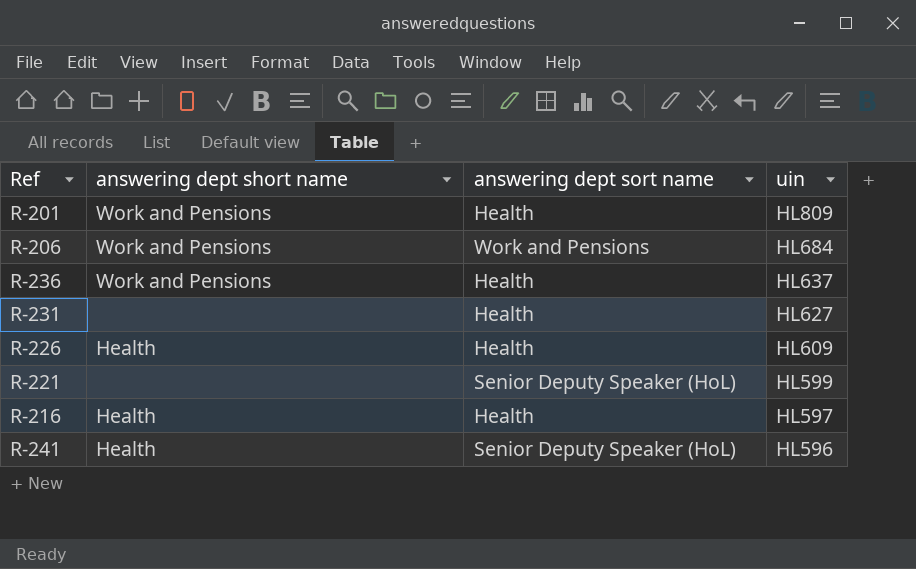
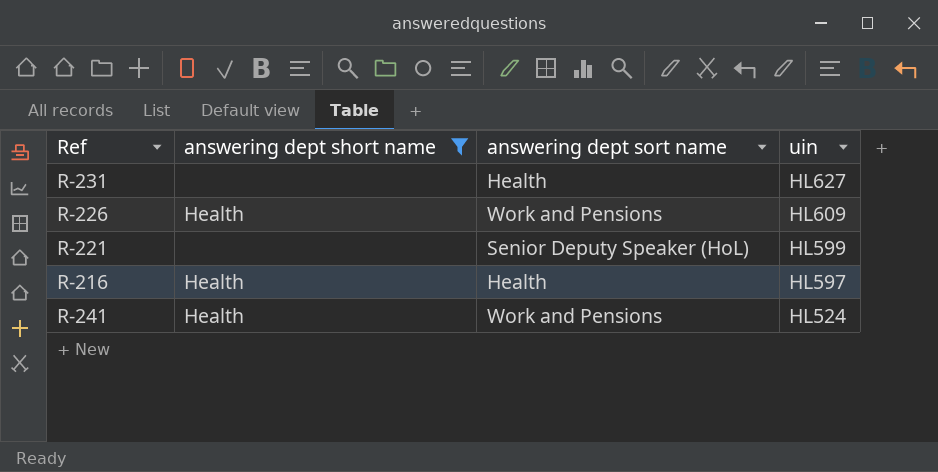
filter: none -> answering dept short name != Work and Pensions
R-226 | answering dept sort name: Health -> Work and Pensions
R-241 | answering dept sort name: Senior Deputy Speaker (HoL) -> Work and Pensions
R-241 | uin: HL596 -> HL524

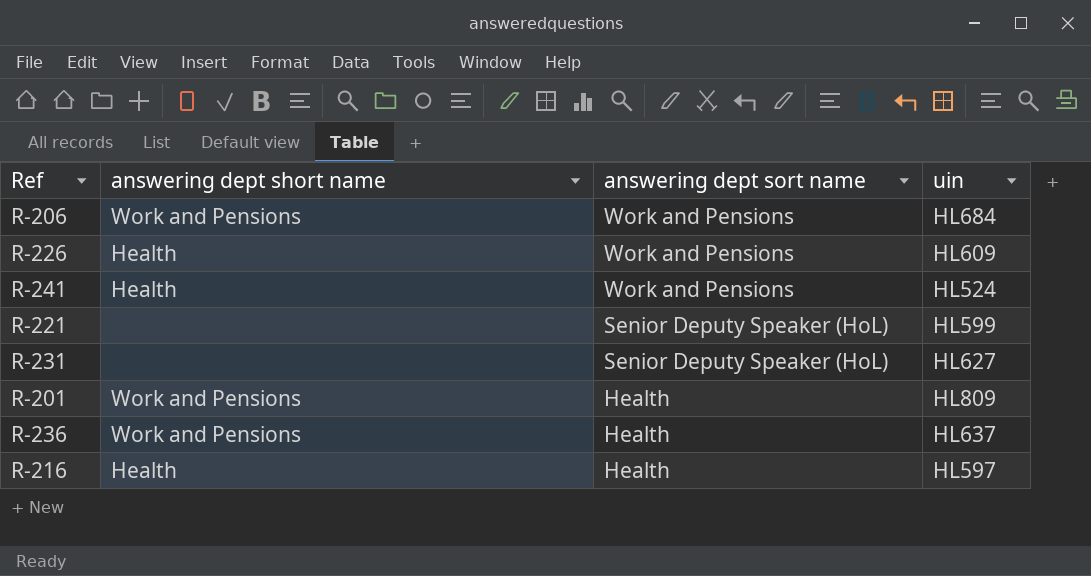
filter: answering dept short name != Work and Pensions -> none
row order: uin descending -> answering dept sort name descending
R-231 | answering dept sort name: Health -> Senior Deputy Speaker (HoL)

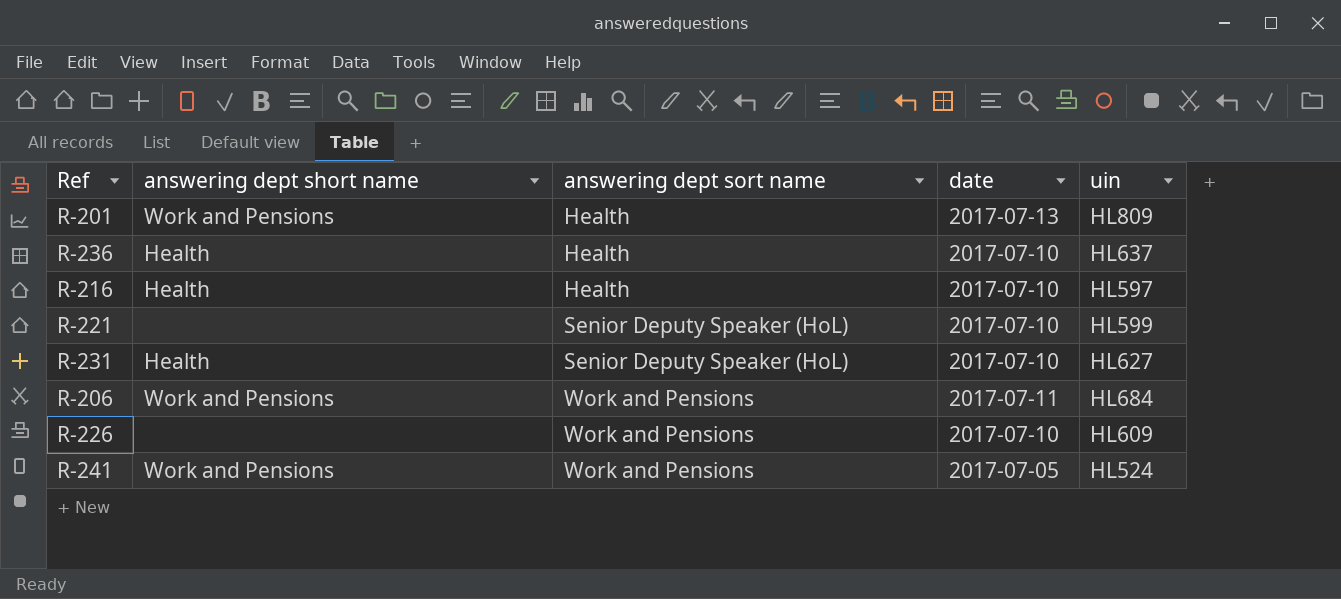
row order: answering dept sort name descending -> answering dept sort name ascending
column date | position: none -> 4
R-236 | answering dept short name: Work and Pensions -> Health
R-231 | answering dept short name: none -> Health
R-226 | answering dept short name: Health -> none
R-241 | answering dept short name: Health -> Work and Pensions

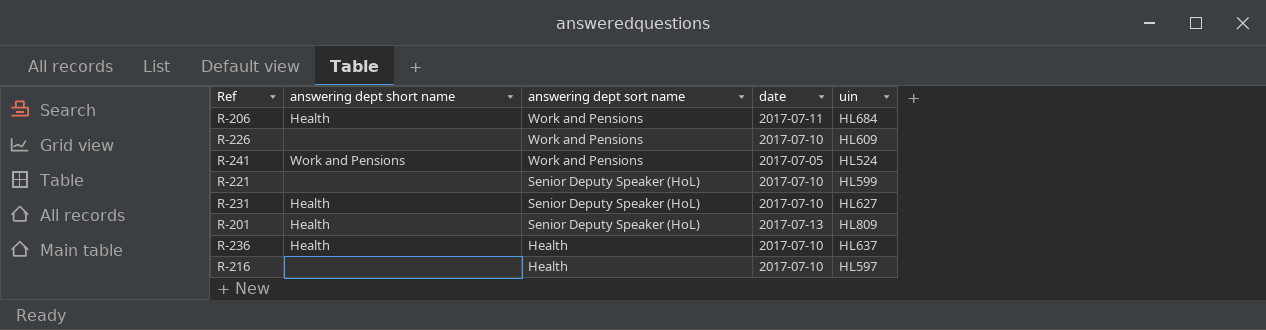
row order: answering dept sort name ascending -> answering dept sort name descending
R-206 | answering dept short name: Work and Pensions -> Health
R-201 | answering dept short name: Work and Pensions -> Health
R-201 | answering dept sort name: Health -> Senior Deputy Speaker (HoL)
R-216 | answering dept short name: Health -> none

